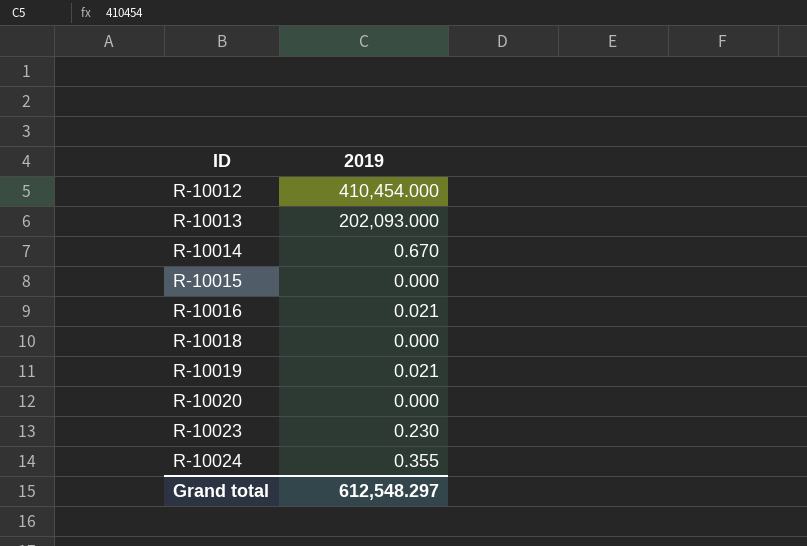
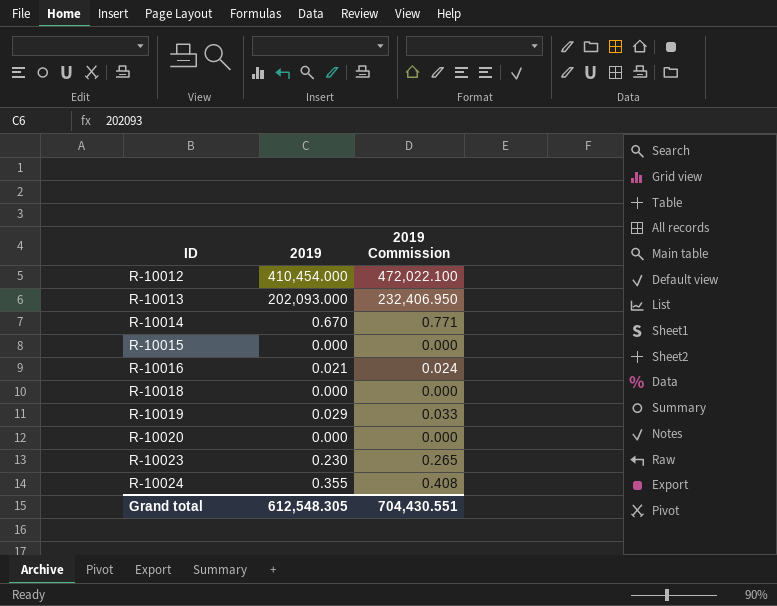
column 2019 Commission | formula: none -> [2019] * 1.15
R-10019 | 2019: 0.021 -> 0.029
Grand total | 2019: 612,548.297 -> 612,548.305

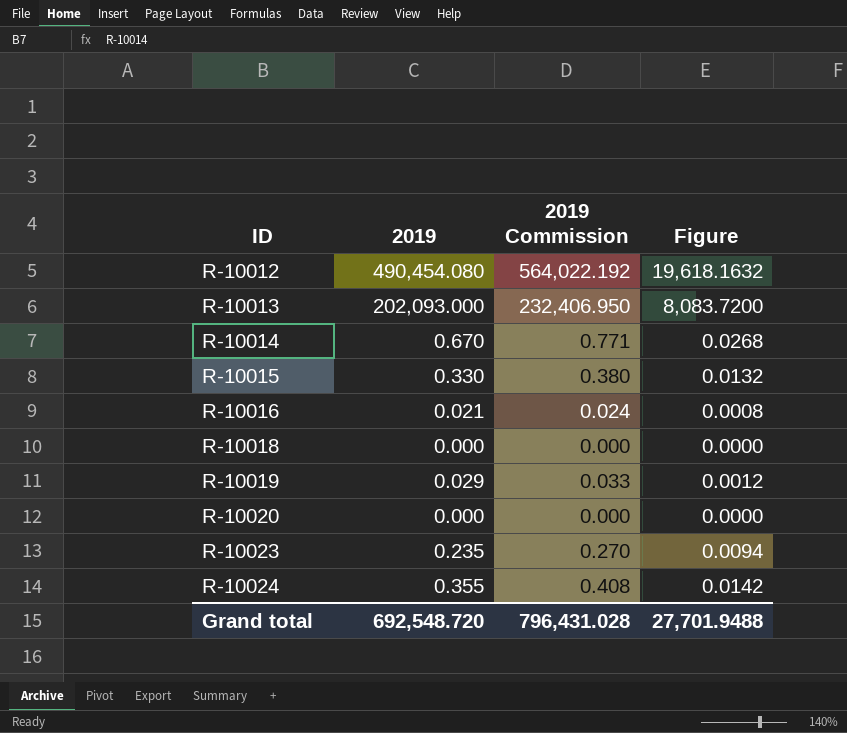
column Figure | formula: none -> [2019] * 0.04
R-10012 | 2019: 410,454.000 -> 490,454.080
R-10012 | 2019 Commission: 472,022.100 -> 564,022.192
R-10015 | 2019: 0.000 -> 0.330
R-10015 | 2019 Commission: 0.000 -> 0.380
R-10023 | 2019: 0.230 -> 0.235
R-10023 | 2019 Commission: 0.265 -> 0.270
Grand total | 2019: 612,548.305 -> 692,548.720
Grand total | 2019 Commission: 704,430.551 -> 796,431.028

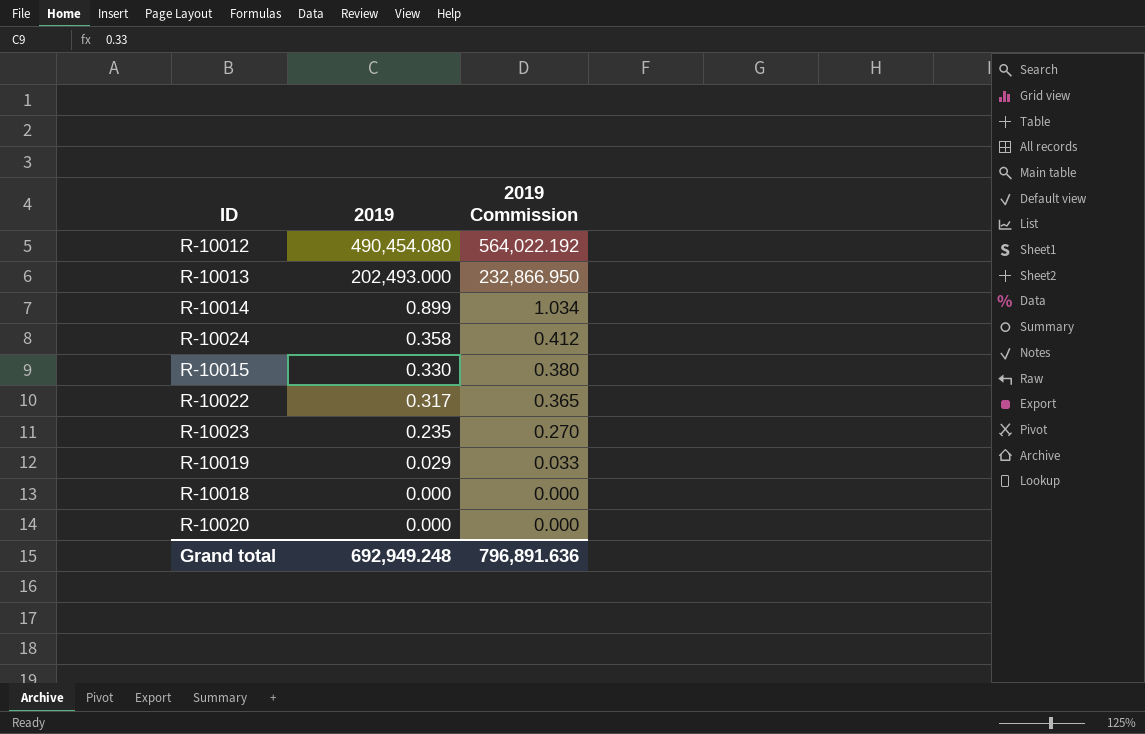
row order: ID ascending -> 2019 descending
column Figure | formula: [2019] * 0.04 -> none
row R-10016: 0.021 | 0.024 | 0.0008 -> none
R-10013 | 2019: 202,093.000 -> 202,493.000
R-10013 | 2019 Commission: 232,406.950 -> 232,866.950
R-10014 | 2019: 0.670 -> 0.899
R-10014 | 2019 Commission: 0.771 -> 1.034
R-10024 | 2019: 0.355 -> 0.358
R-10024 | 2019 Commission: 0.408 -> 0.412
row R-10022: none -> 0.317 | 0.365
Grand total | 2019: 692,548.720 -> 692,949.248
Grand total | 2019 Commission: 796,431.028 -> 796,891.636

